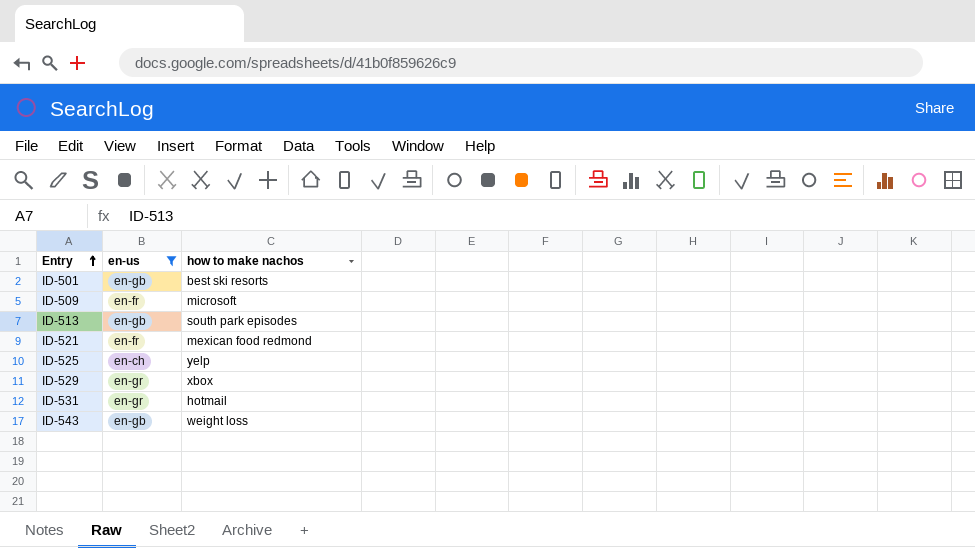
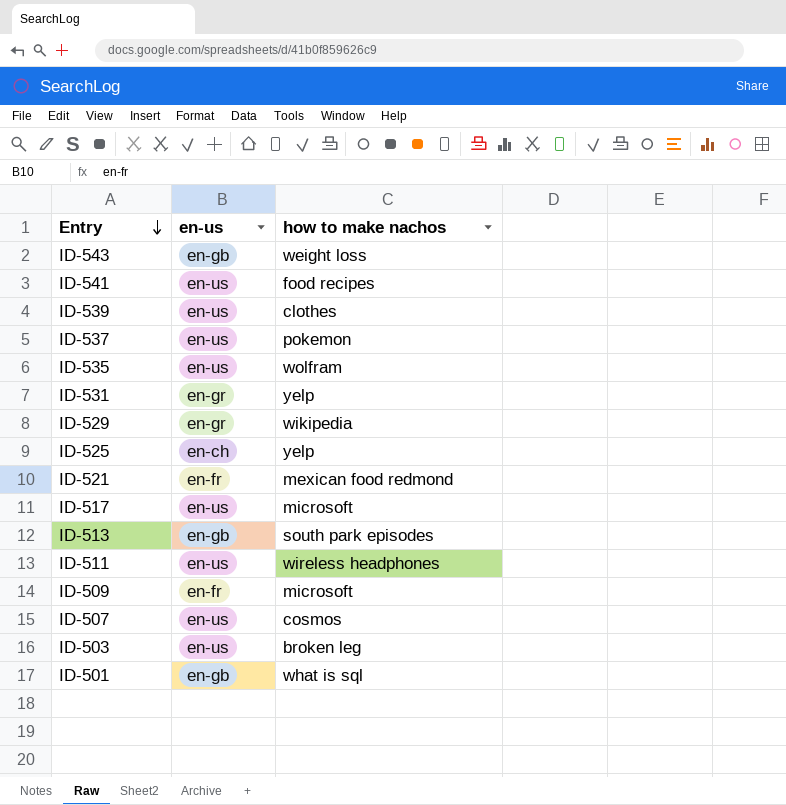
filter: en-us != en-us -> none
row order: Entry ascending -> Entry descending
ID-531 | how to make nachos: hotmail -> yelp
ID-529 | how to make nachos: xbox -> wikipedia
ID-501 | how to make nachos: best ski resorts -> what is sql

